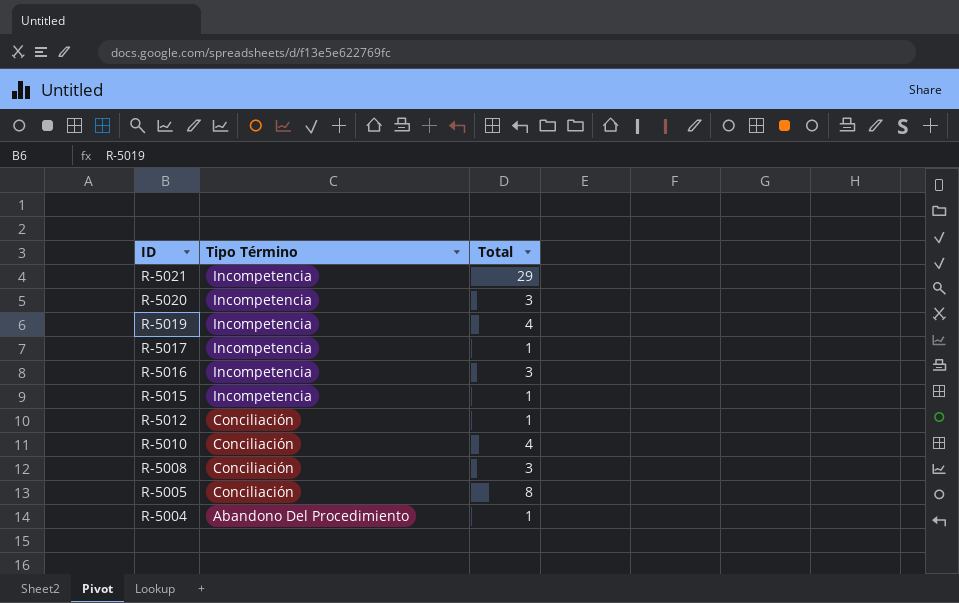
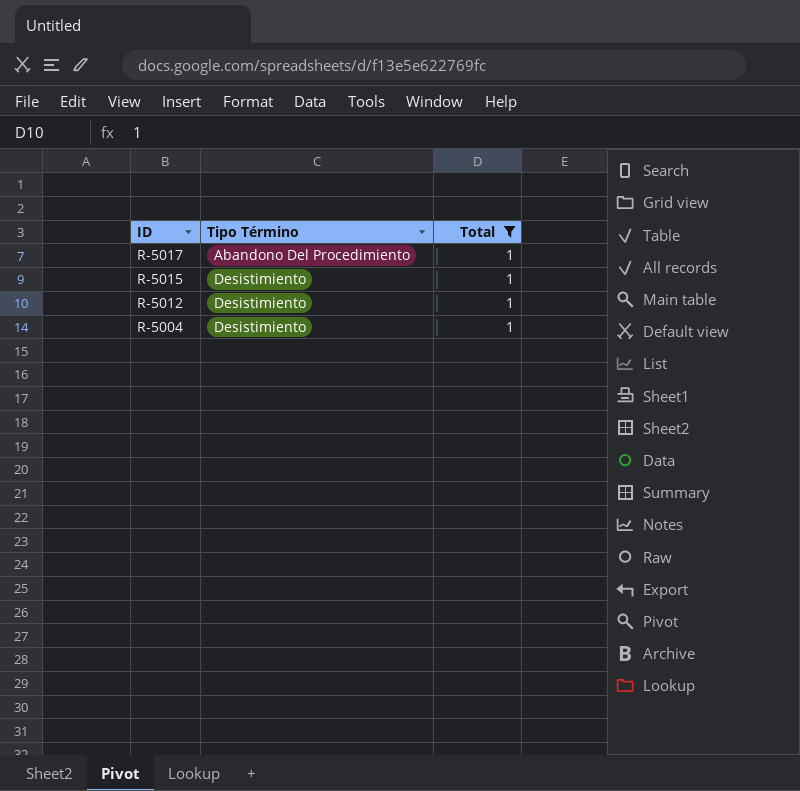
filter: none -> Total = 1
R-5017 | Tipo Término: Incompetencia -> Abandono Del Procedimiento
R-5015 | Tipo Término: Incompetencia -> Desistimiento
R-5012 | Tipo Término: Conciliación -> Desistimiento
R-5004 | Tipo Término: Abandono Del Procedimiento -> Desistimiento

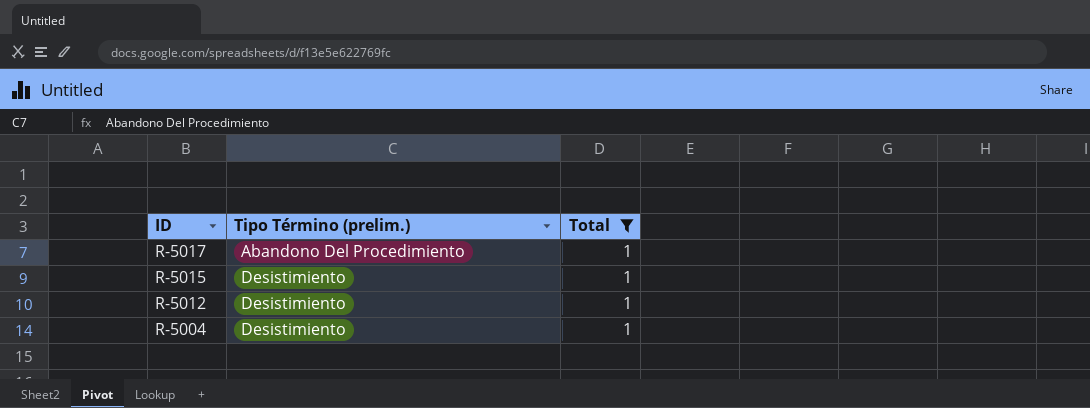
column name: Tipo Término -> Tipo Término (prelim.)

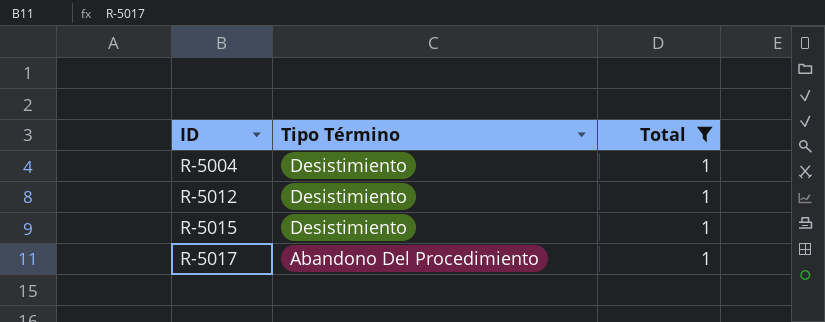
row order: ID descending -> ID ascending
column name: Tipo Término (prelim.) -> Tipo Término

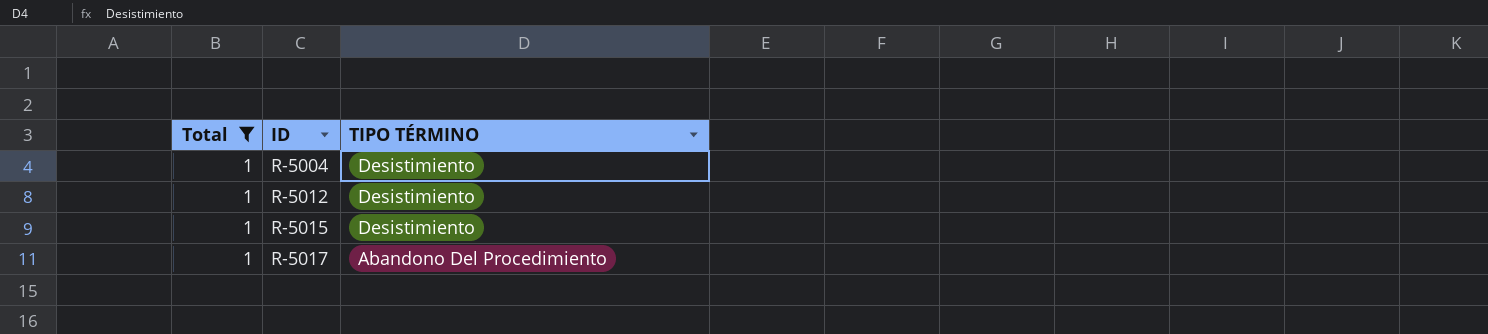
column Total | position: 3 -> 1
column name: Tipo Término -> TIPO TÉRMINO

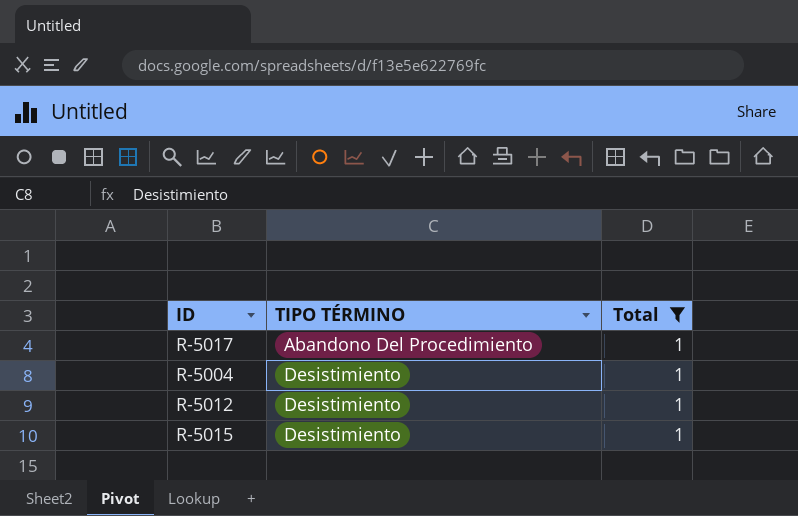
row order: ID ascending -> TIPO TÉRMINO ascending
column Total | position: 1 -> 3

